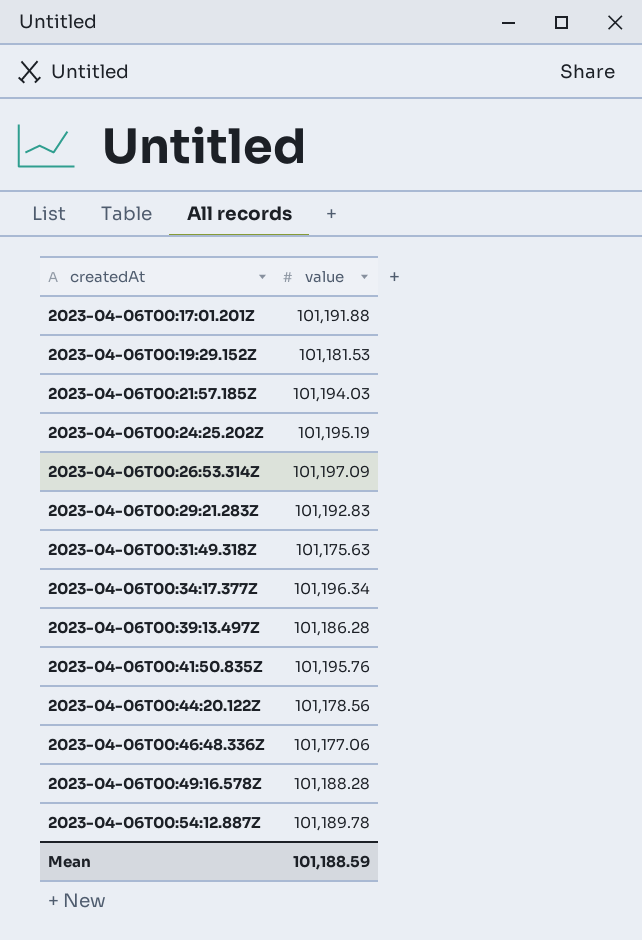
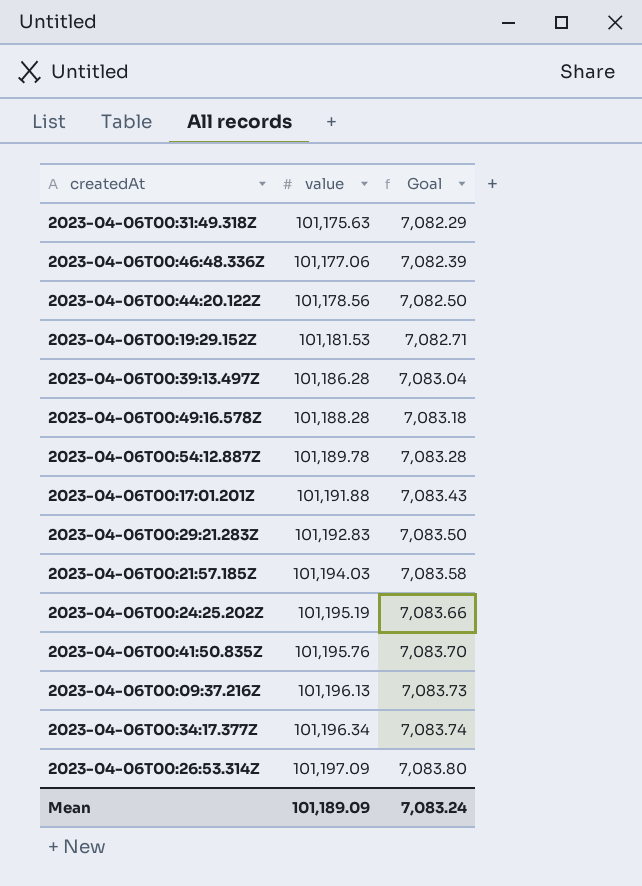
row order: createdAt ascending -> value ascending
column Goal | formula: none -> [value] * 0.07
row 2023-04-06T00:09:37.216Z: none -> 101,196.13 | 7,083.73
Mean | value: 101,188.59 -> 101,189.09

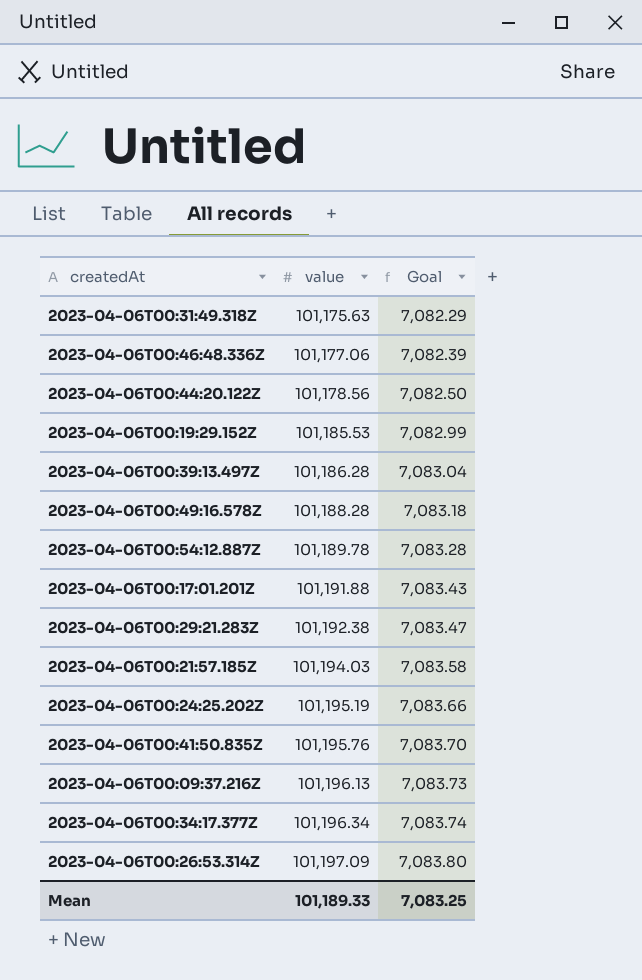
2023-04-06T00:19:29.152Z | value: 101,181.53 -> 101,185.53
2023-04-06T00:19:29.152Z | Goal: 7,082.71 -> 7,082.99
2023-04-06T00:29:21.283Z | value: 101,192.83 -> 101,192.38
2023-04-06T00:29:21.283Z | Goal: 7,083.50 -> 7,083.47
Mean | value: 101,189.09 -> 101,189.33
Mean | Goal: 7,083.24 -> 7,083.25

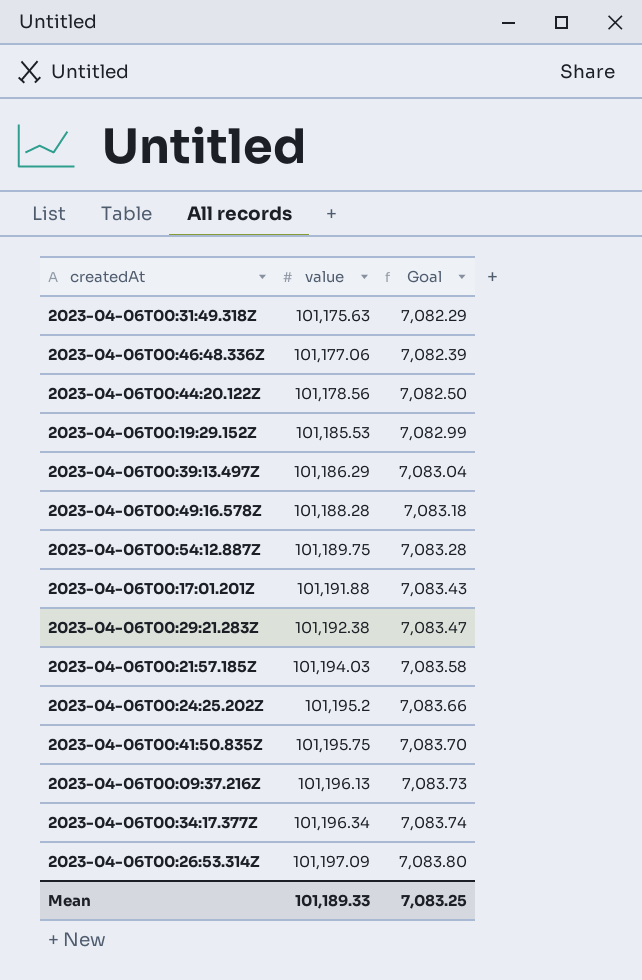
2023-04-06T00:39:13.497Z | value: 101,186.28 -> 101,186.29
2023-04-06T00:54:12.887Z | value: 101,189.78 -> 101,189.75
2023-04-06T00:24:25.202Z | value: 101,195.19 -> 101,195.2
2023-04-06T00:41:50.835Z | value: 101,195.76 -> 101,195.75

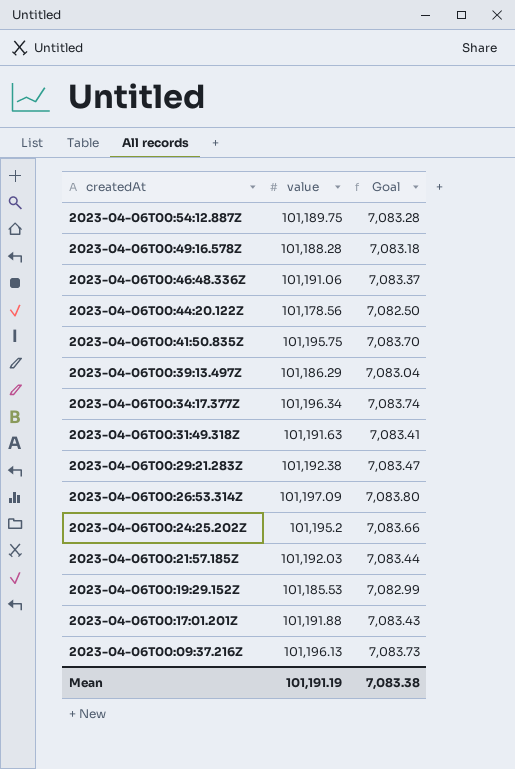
row order: value ascending -> createdAt descending
2023-04-06T00:46:48.336Z | value: 101,177.06 -> 101,191.06
2023-04-06T00:46:48.336Z | Goal: 7,082.39 -> 7,083.37
2023-04-06T00:31:49.318Z | value: 101,175.63 -> 101,191.63
2023-04-06T00:31:49.318Z | Goal: 7,082.29 -> 7,083.41
2023-04-06T00:21:57.185Z | value: 101,194.03 -> 101,192.03
2023-04-06T00:21:57.185Z | Goal: 7,083.58 -> 7,083.44
Mean | value: 101,189.33 -> 101,191.19
Mean | Goal: 7,083.25 -> 7,083.38

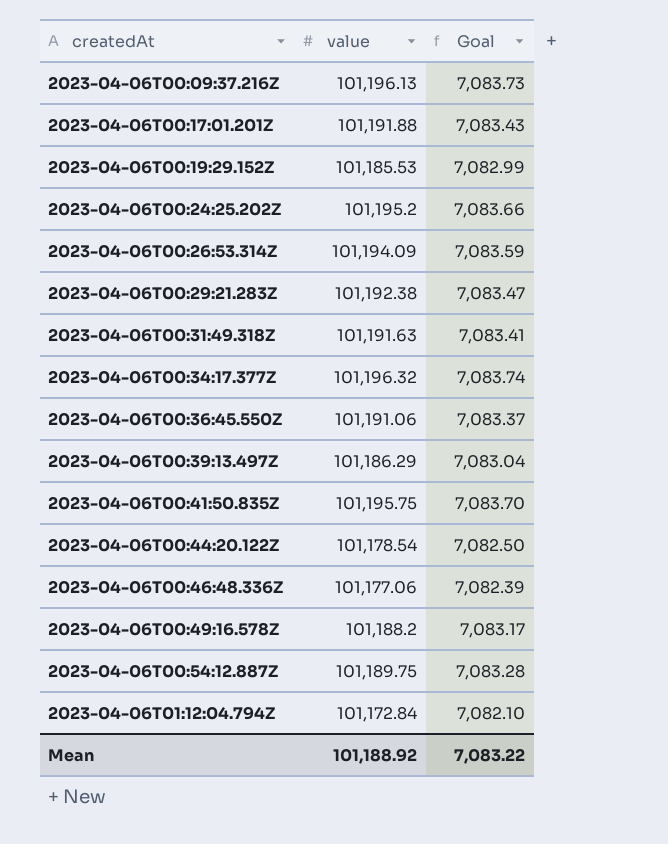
row order: createdAt descending -> createdAt ascending
row 2023-04-06T00:21:57.185Z: 101,192.03 | 7,083.44 -> none
2023-04-06T00:26:53.314Z | value: 101,197.09 -> 101,194.09
2023-04-06T00:26:53.314Z | Goal: 7,083.80 -> 7,083.59
2023-04-06T00:34:17.377Z | value: 101,196.34 -> 101,196.32
row 2023-04-06T00:36:45.550Z: none -> 101,191.06 | 7,083.37
2023-04-06T00:44:20.122Z | value: 101,178.56 -> 101,178.54
2023-04-06T00:46:48.336Z | value: 101,191.06 -> 101,177.06
2023-04-06T00:46:48.336Z | Goal: 7,083.37 -> 7,082.39
2023-04-06T00:49:16.578Z | value: 101,188.28 -> 101,188.2
2023-04-06T00:49:16.578Z | Goal: 7,083.18 -> 7,083.17
row 2023-04-06T01:12:04.794Z: none -> 101,172.84 | 7,082.10
Mean | value: 101,191.19 -> 101,188.92
Mean | Goal: 7,083.38 -> 7,083.22

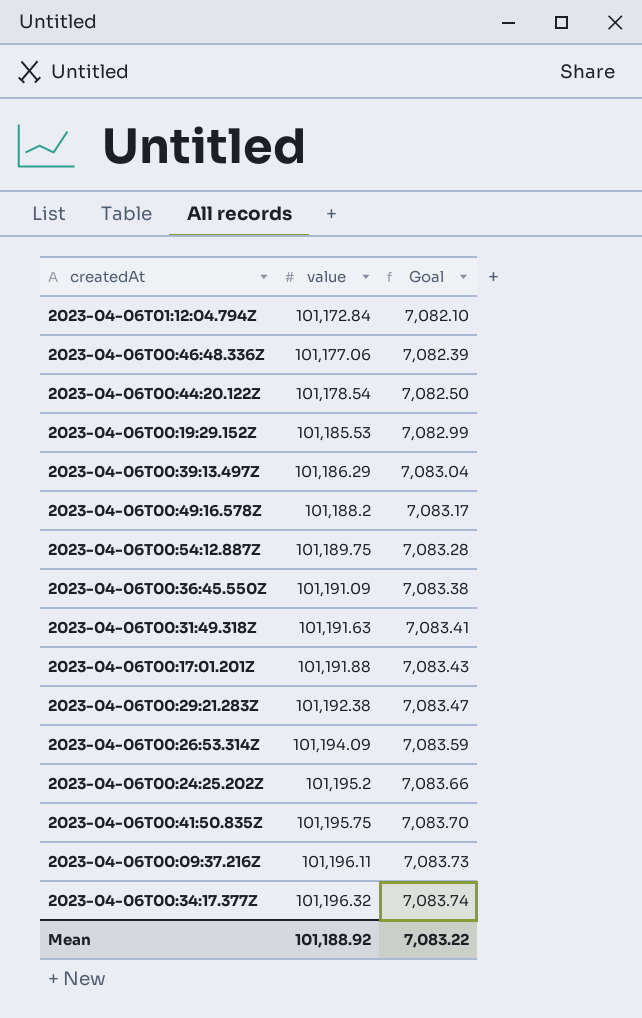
row order: createdAt ascending -> value ascending
2023-04-06T00:36:45.550Z | value: 101,191.06 -> 101,191.09
2023-04-06T00:36:45.550Z | Goal: 7,083.37 -> 7,083.38
2023-04-06T00:09:37.216Z | value: 101,196.13 -> 101,196.11

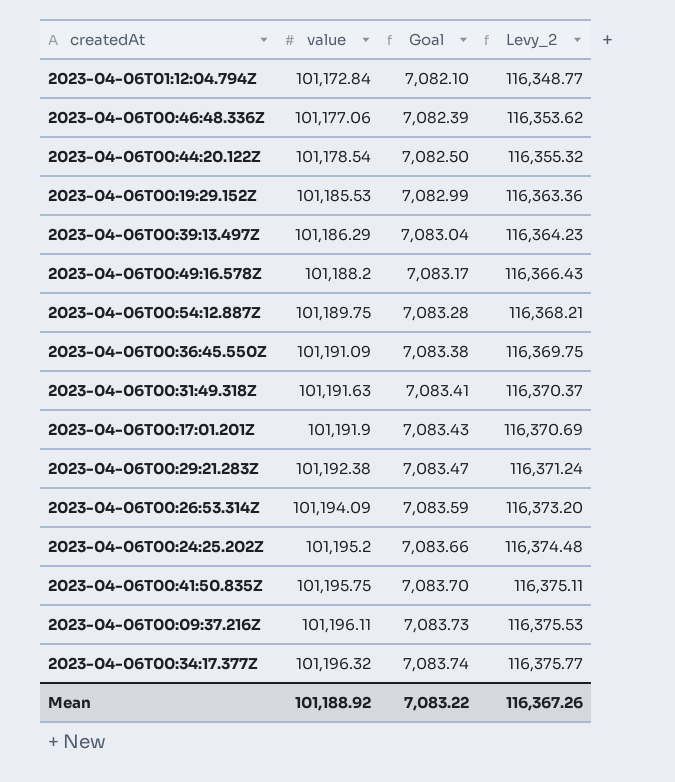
column Levy_2 | formula: none -> [value] * 1.15
2023-04-06T00:17:01.201Z | value: 101,191.88 -> 101,191.9

